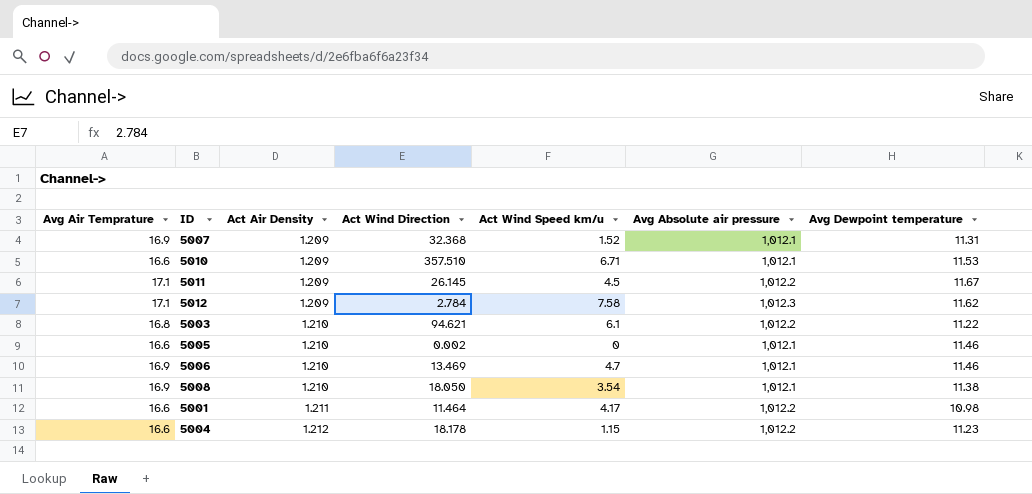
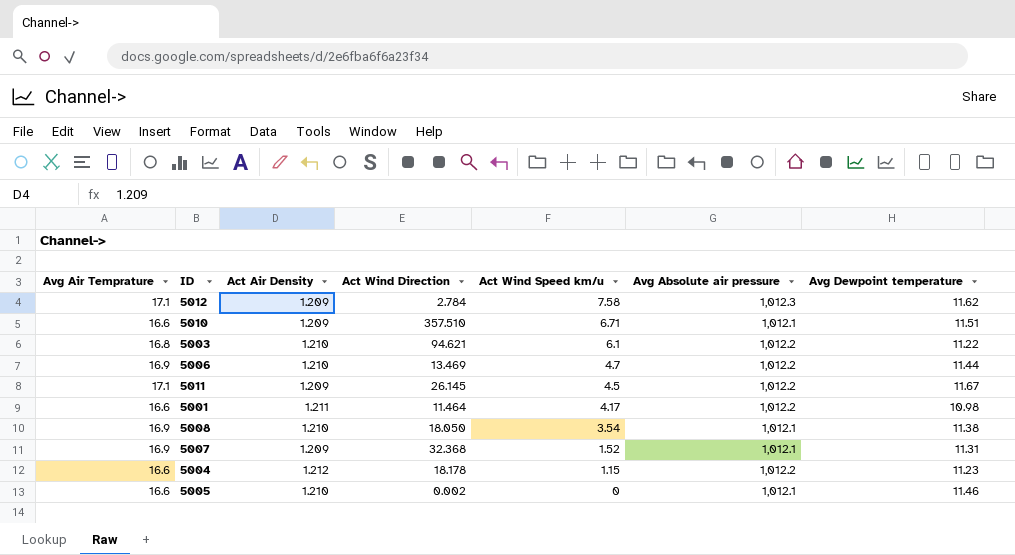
row order: Act Air Density ascending -> Act Wind Speed km/u descending
5010 | Avg Dewpoint temperature: 11.53 -> 11.51
5006 | Avg Absolute air pressure: 1,012.1 -> 1,012.2
5006 | Avg Dewpoint temperature: 11.46 -> 11.44

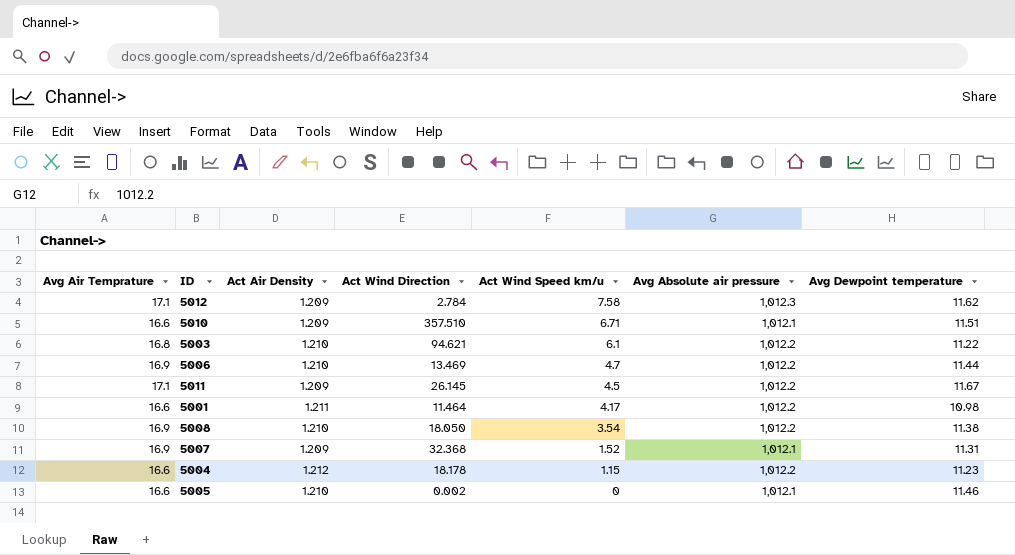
5008 | Avg Absolute air pressure: 1,012.1 -> 1,012.2

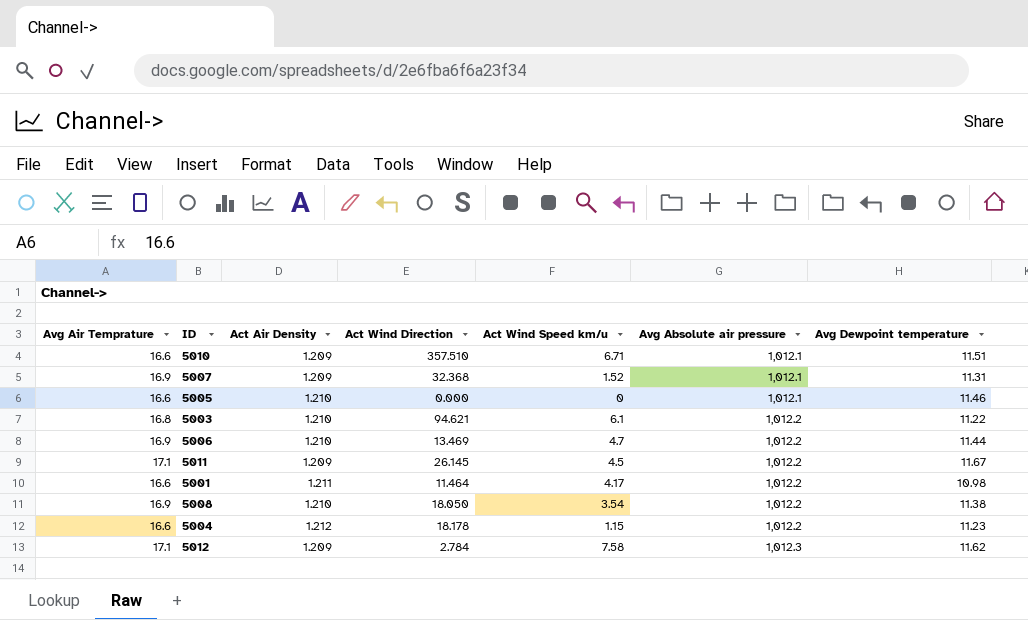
row order: Act Wind Speed km/u descending -> Avg Absolute air pressure ascending
5005 | Act Wind Direction: 0.002 -> 0.000

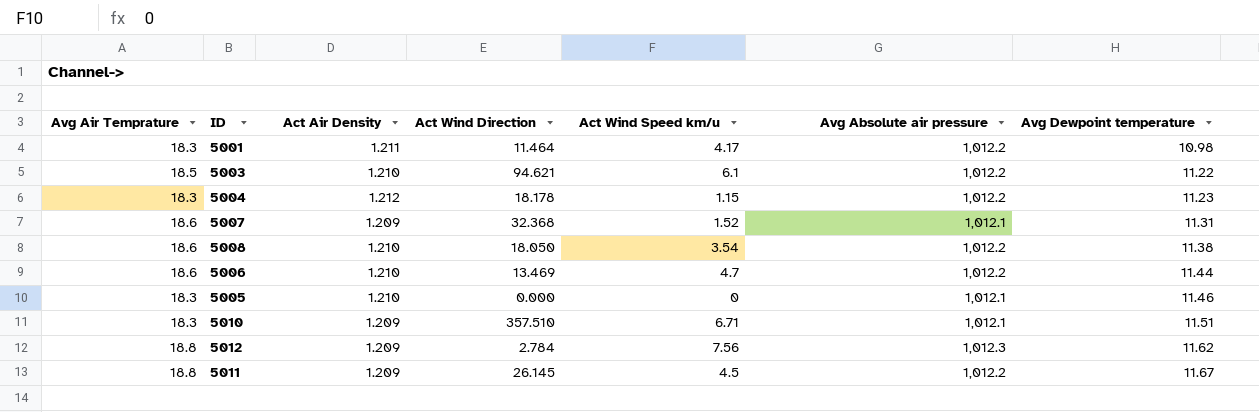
row order: Avg Absolute air pressure ascending -> Avg Dewpoint temperature ascending
5001 | Avg Air Temprature: 16.6 -> 18.3
5003 | Avg Air Temprature: 16.8 -> 18.5
5004 | Avg Air Temprature: 16.6 -> 18.3
5007 | Avg Air Temprature: 16.9 -> 18.6
5008 | Avg Air Temprature: 16.9 -> 18.6
5006 | Avg Air Temprature: 16.9 -> 18.6
5005 | Avg Air Temprature: 16.6 -> 18.3
5010 | Avg Air Temprature: 16.6 -> 18.3
5012 | Avg Air Temprature: 17.1 -> 18.8
5012 | Act Wind Speed km/u: 7.58 -> 7.56
5011 | Avg Air Temprature: 17.1 -> 18.8

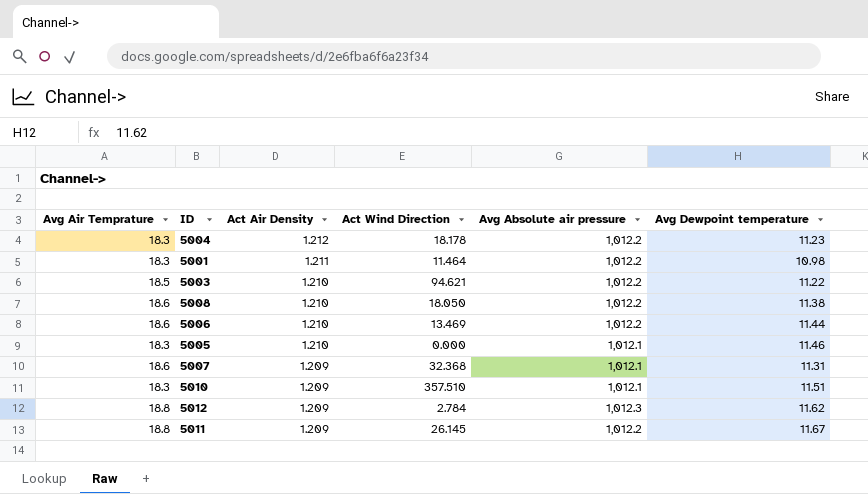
row order: Avg Dewpoint temperature ascending -> Act Air Density descending
column Act Wind Speed km/u | position: 5 -> none

